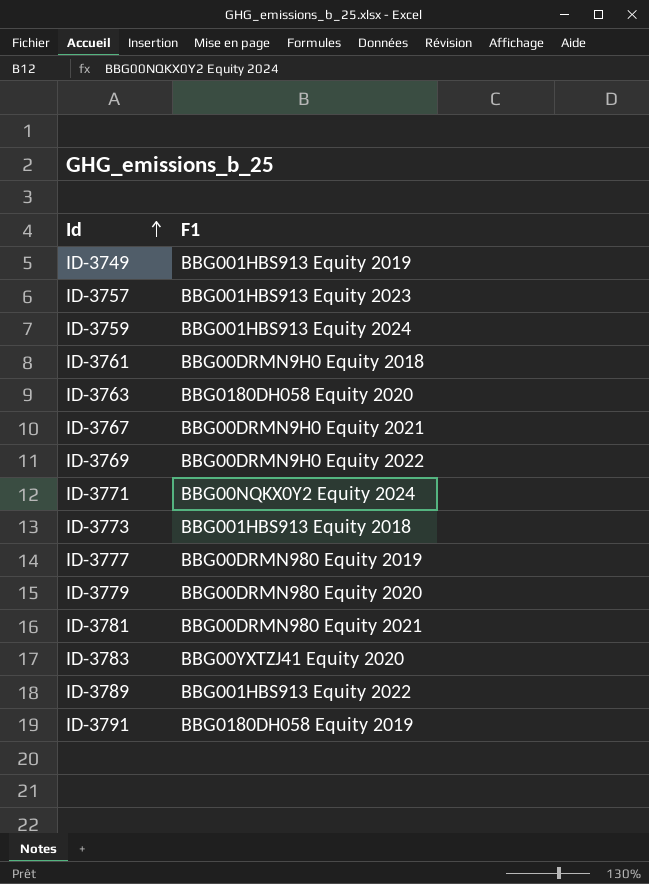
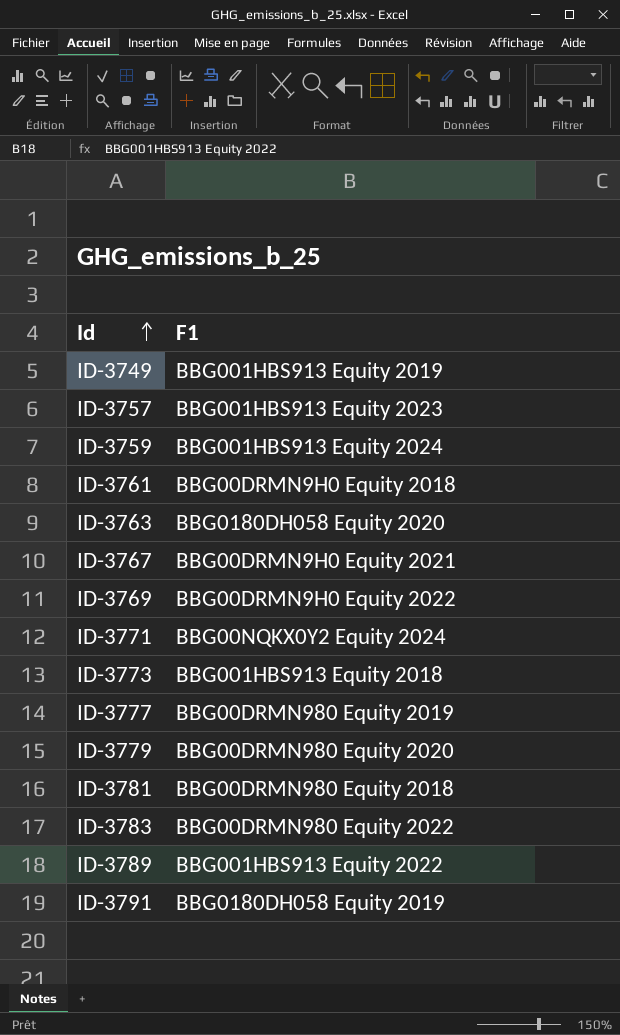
ID-3781 | F1: BBG00DRMN980 Equity 2021 -> BBG00DRMN980 Equity 2018
ID-3783 | F1: BBG00YXTZJ41 Equity 2020 -> BBG00DRMN980 Equity 2022

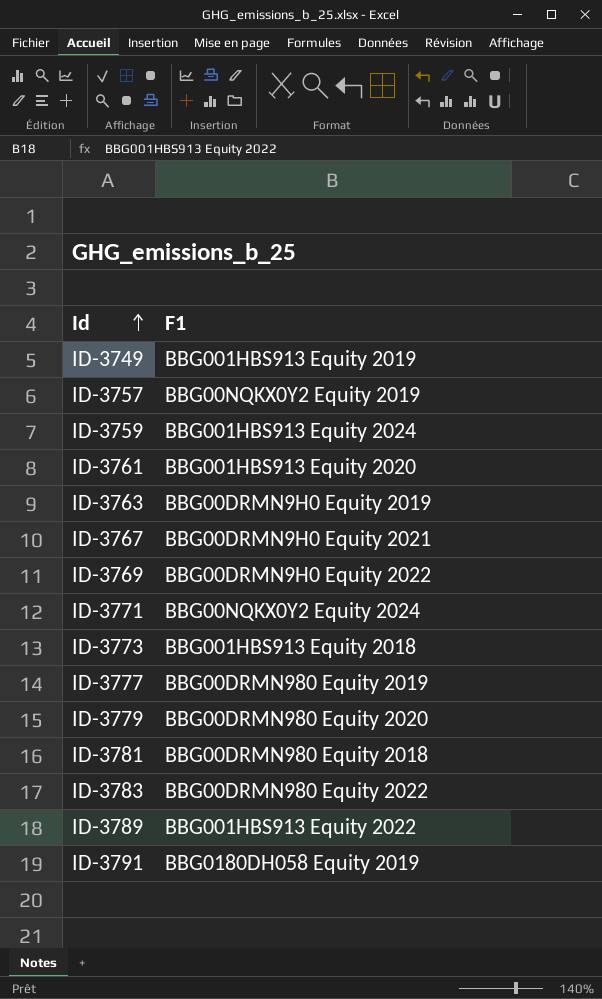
ID-3757 | F1: BBG001HBS913 Equity 2023 -> BBG00NQKX0Y2 Equity 2019
ID-3761 | F1: BBG00DRMN9H0 Equity 2018 -> BBG001HBS913 Equity 2020
ID-3763 | F1: BBG0180DH058 Equity 2020 -> BBG00DRMN9H0 Equity 2019

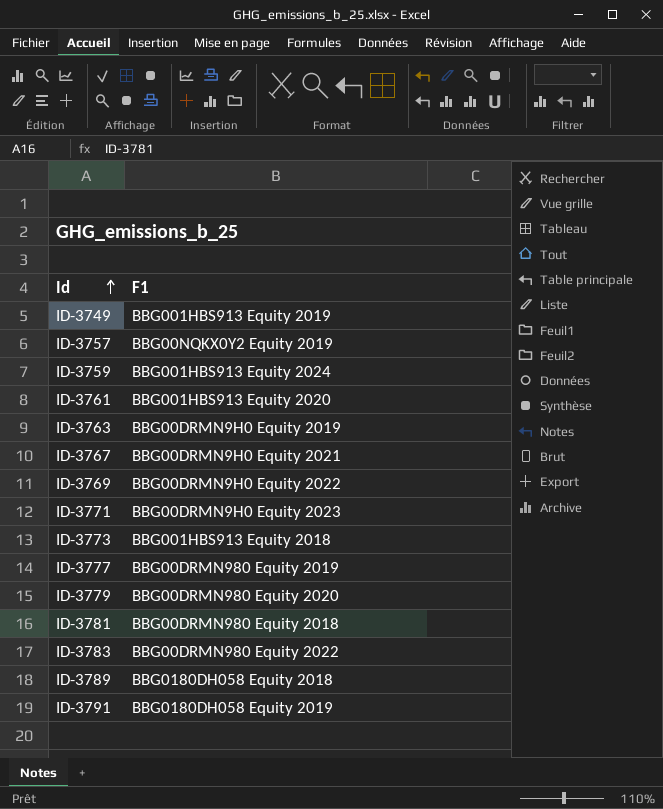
ID-3771 | F1: BBG00NQKX0Y2 Equity 2024 -> BBG00DRMN9H0 Equity 2023
ID-3789 | F1: BBG001HBS913 Equity 2022 -> BBG0180DH058 Equity 2018

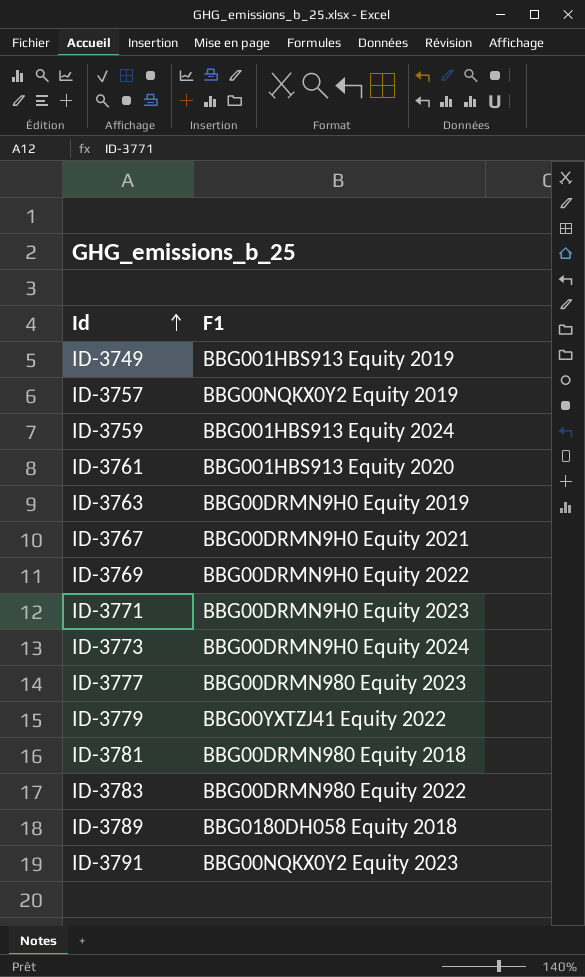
ID-3773 | F1: BBG001HBS913 Equity 2018 -> BBG00DRMN9H0 Equity 2024
ID-3777 | F1: BBG00DRMN980 Equity 2019 -> BBG00DRMN980 Equity 2023
ID-3779 | F1: BBG00DRMN980 Equity 2020 -> BBG00YXTZJ41 Equity 2022
ID-3791 | F1: BBG0180DH058 Equity 2019 -> BBG00NQKX0Y2 Equity 2023

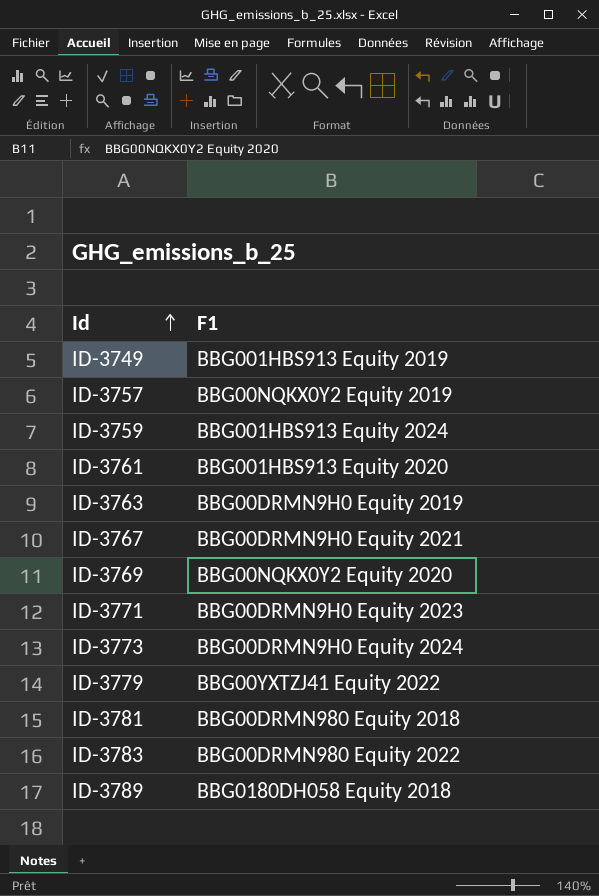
row ID-3777: BBG00DRMN980 Equity 2023 -> none
row ID-3791: BBG00NQKX0Y2 Equity 2023 -> none
ID-3769 | F1: BBG00DRMN9H0 Equity 2022 -> BBG00NQKX0Y2 Equity 2020

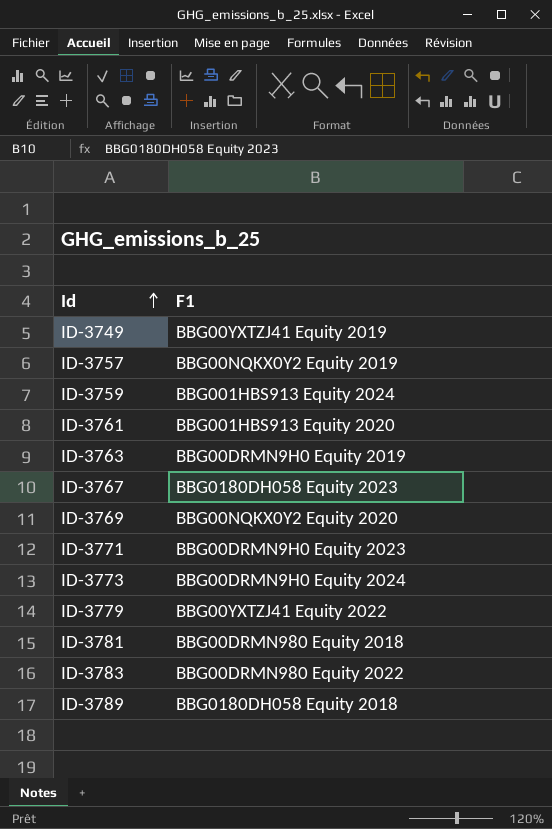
ID-3749 | F1: BBG001HBS913 Equity 2019 -> BBG00YXTZJ41 Equity 2019
ID-3767 | F1: BBG00DRMN9H0 Equity 2021 -> BBG0180DH058 Equity 2023

